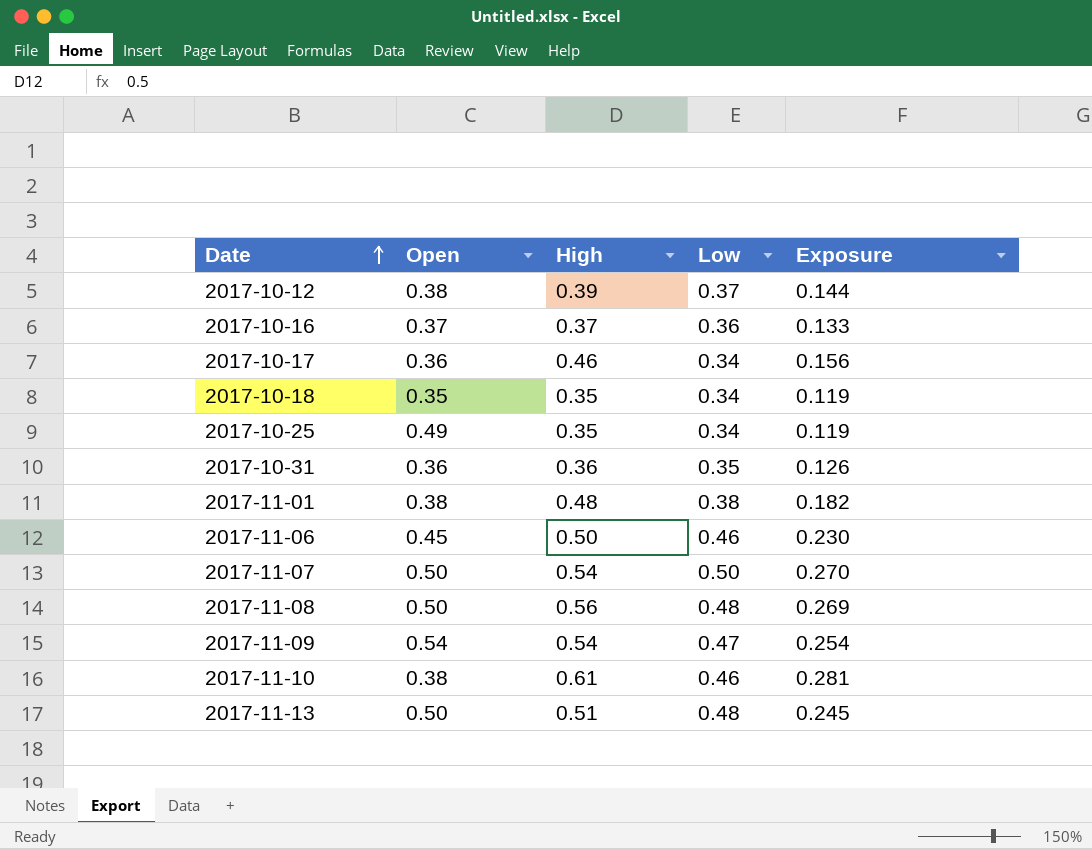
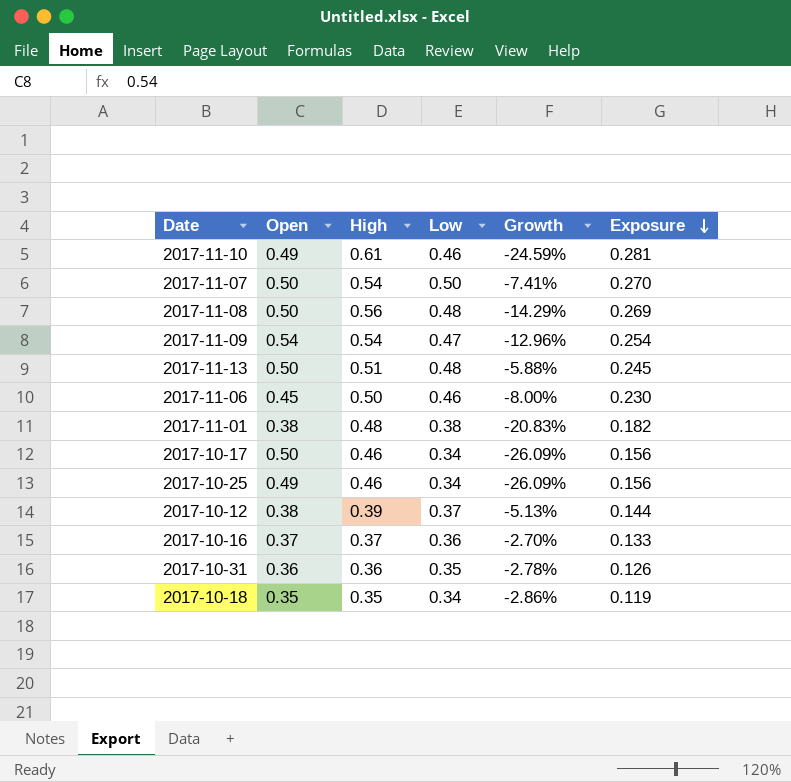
row order: Date ascending -> Exposure descending
column Growth | formula: none -> ([Low] - [High]) / [High]
2017-11-10 | Open: 0.38 -> 0.49
2017-10-17 | Open: 0.36 -> 0.50
2017-10-25 | High: 0.35 -> 0.46
2017-10-25 | Exposure: 0.119 -> 0.156

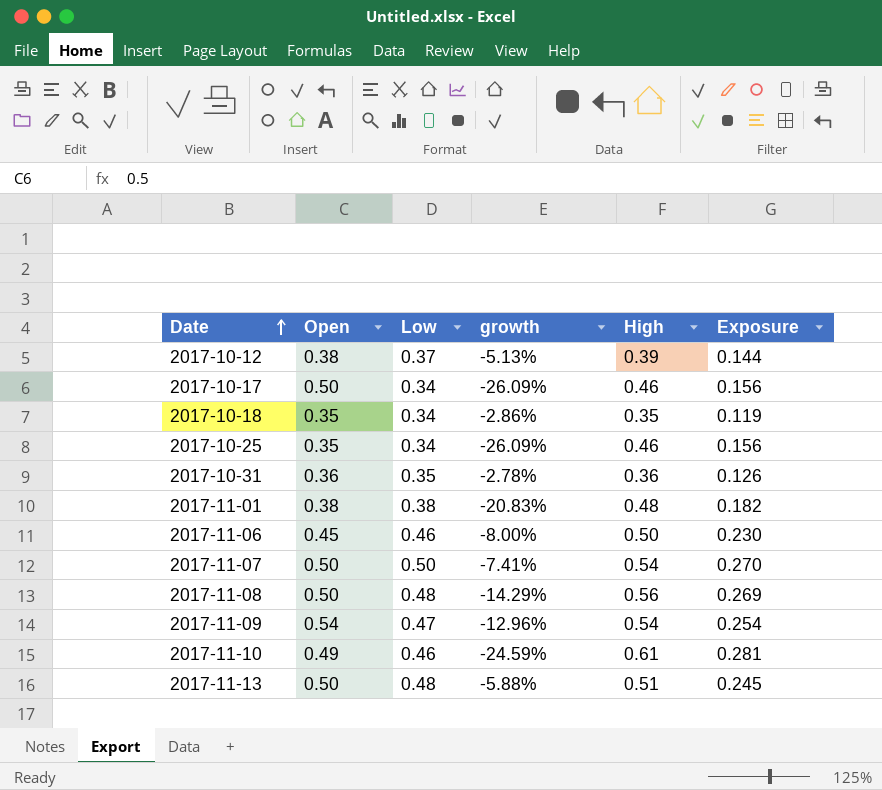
row order: Exposure descending -> Date ascending
column name: Growth -> growth
column High | position: 3 -> 5
row 2017-10-16: 0.37 | 0.37 | 0.36 | -2.70% | 0.133 -> none
2017-10-25 | Open: 0.49 -> 0.35

